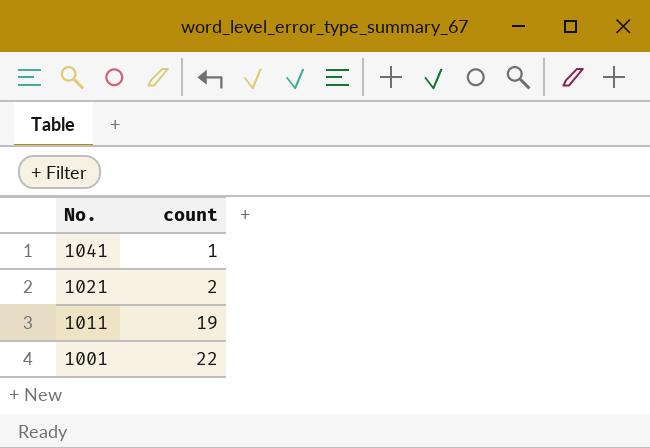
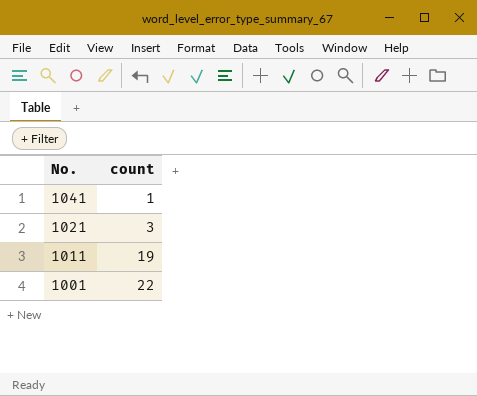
1021 | count: 2 -> 3

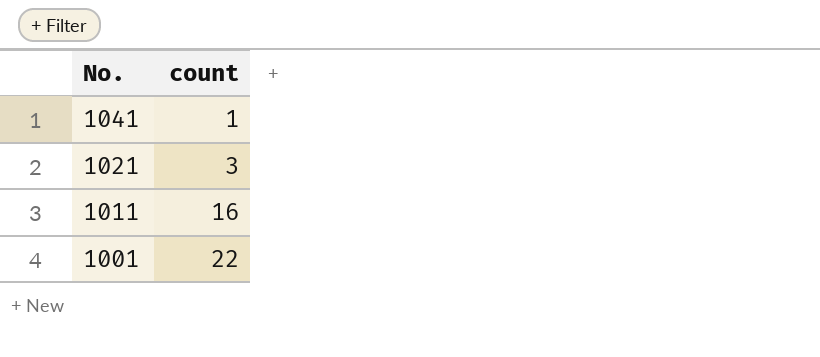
1011 | count: 19 -> 16

